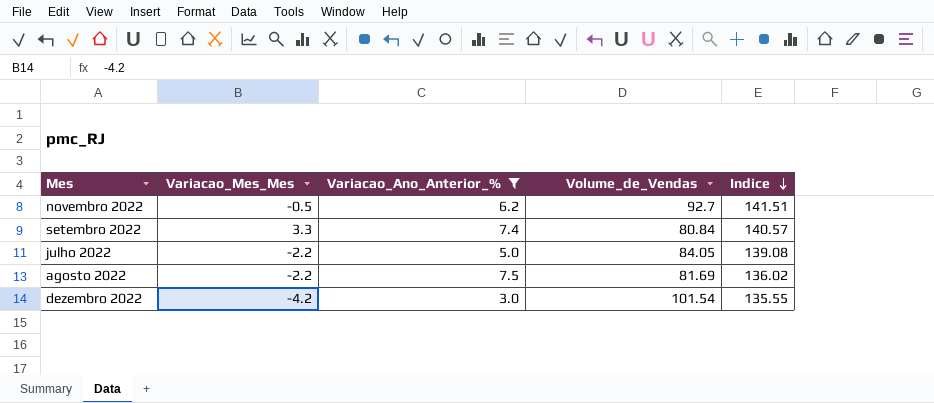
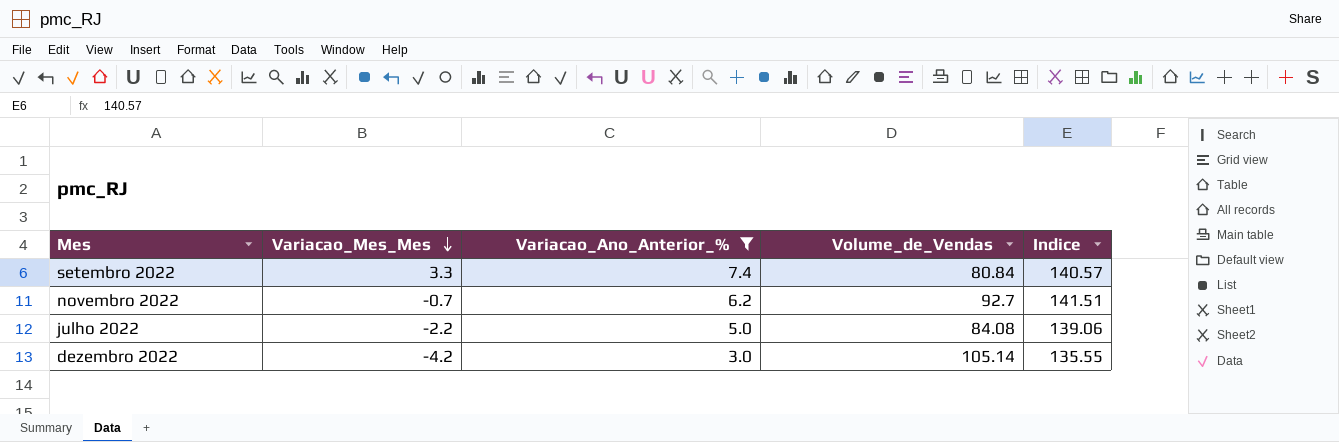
row order: Indice descending -> Variacao_Mes_Mes descending
row agosto 2022: -2.2 | 7.5 | 81.69 | 136.02 -> none
novembro 2022 | Variacao_Mes_Mes: -0.5 -> -0.7
julho 2022 | Volume_de_Vendas: 84.05 -> 84.08
julho 2022 | Indice: 139.08 -> 139.06
dezembro 2022 | Volume_de_Vendas: 101.54 -> 105.14

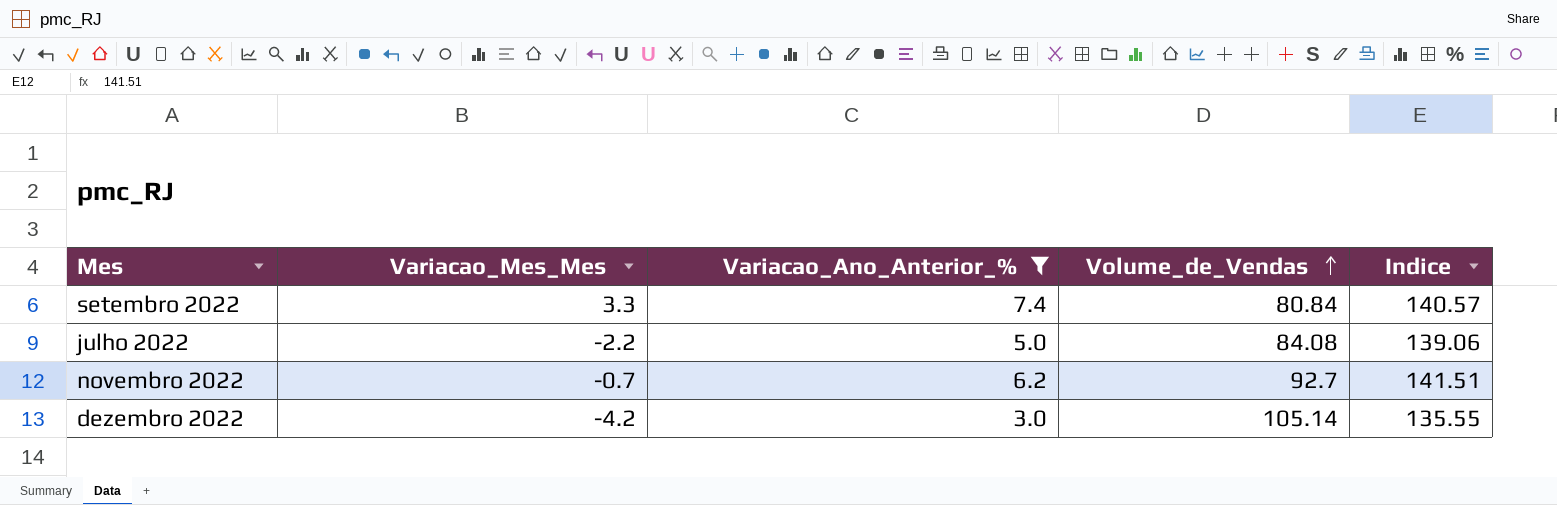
row order: Variacao_Mes_Mes descending -> Volume_de_Vendas ascending

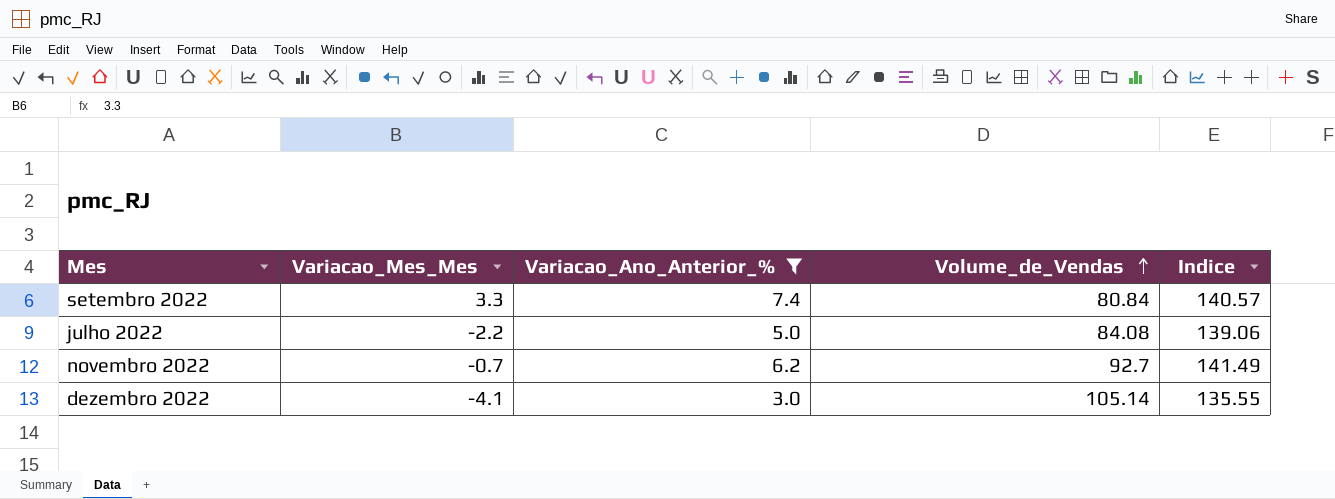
novembro 2022 | Indice: 141.51 -> 141.49
dezembro 2022 | Variacao_Mes_Mes: -4.2 -> -4.1

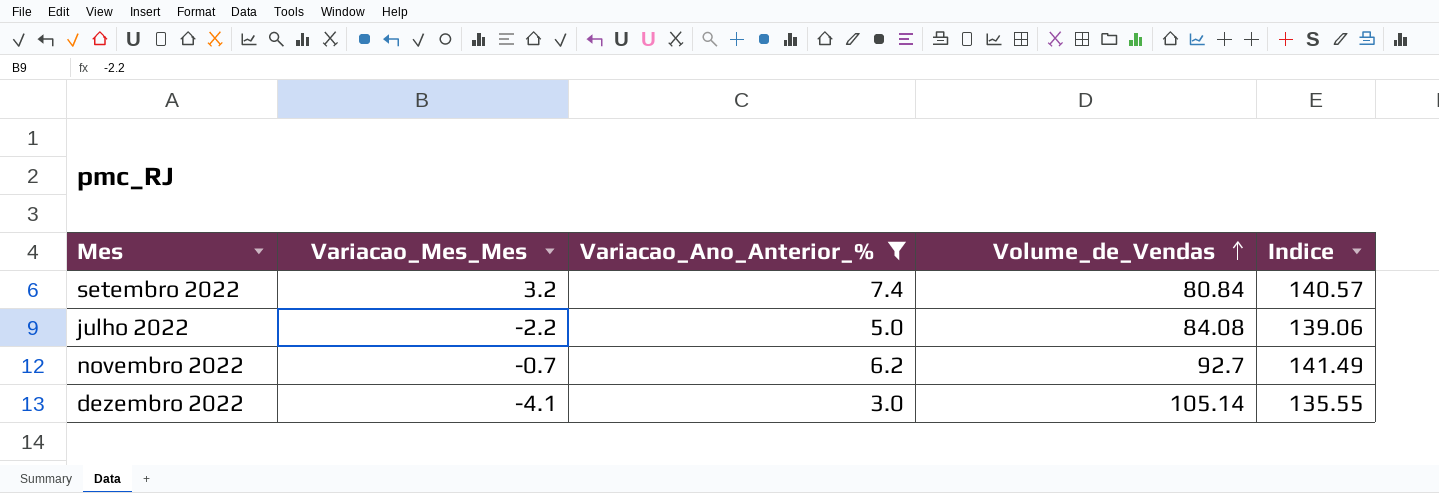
setembro 2022 | Variacao_Mes_Mes: 3.3 -> 3.2

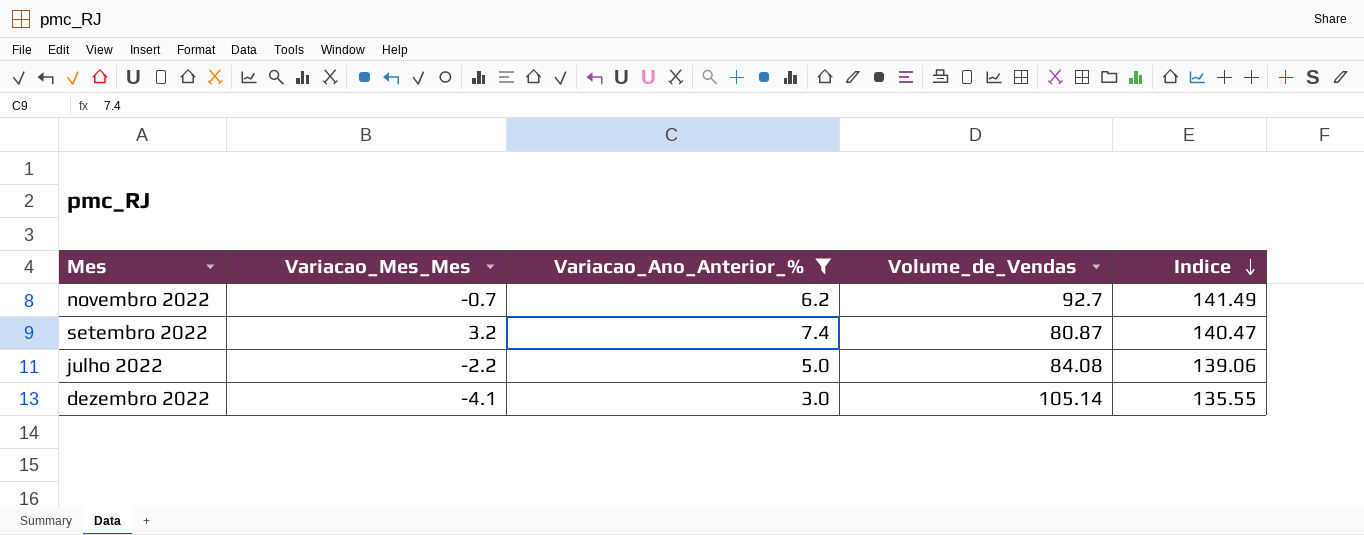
row order: Volume_de_Vendas ascending -> Indice descending
setembro 2022 | Volume_de_Vendas: 80.84 -> 80.87
setembro 2022 | Indice: 140.57 -> 140.47

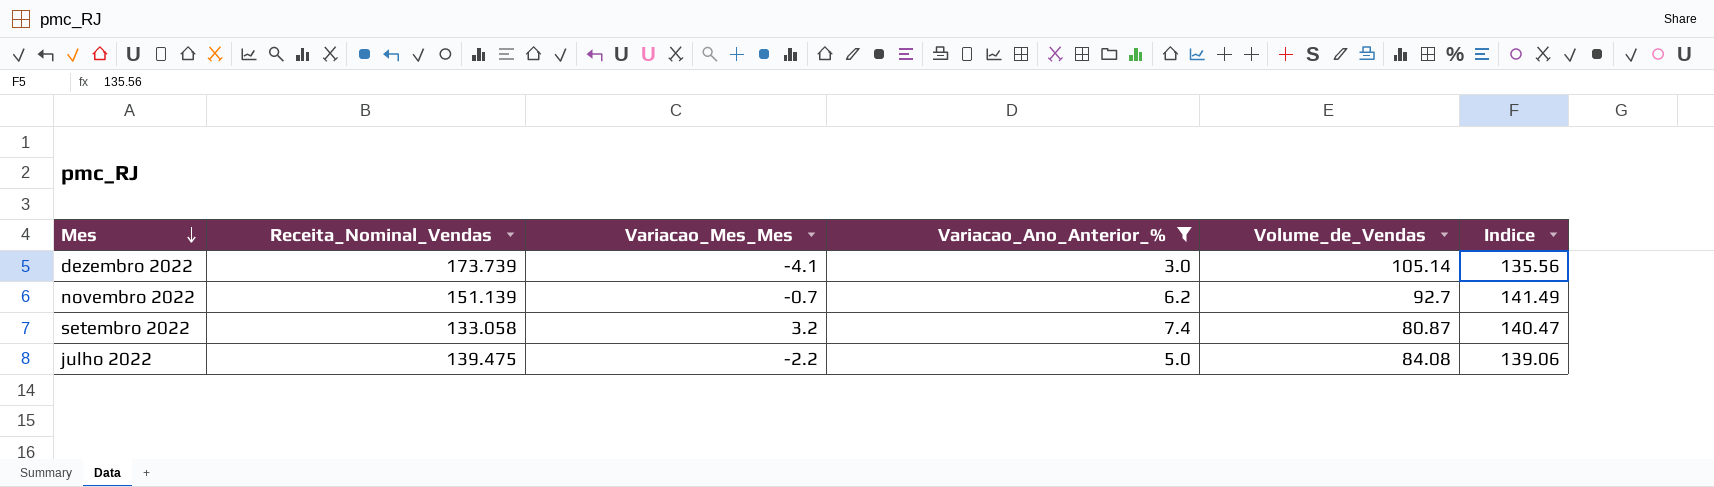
row order: Indice descending -> Mes descending
column Receita_Nominal_Vendas | position: none -> 2
dezembro 2022 | Indice: 135.55 -> 135.56

